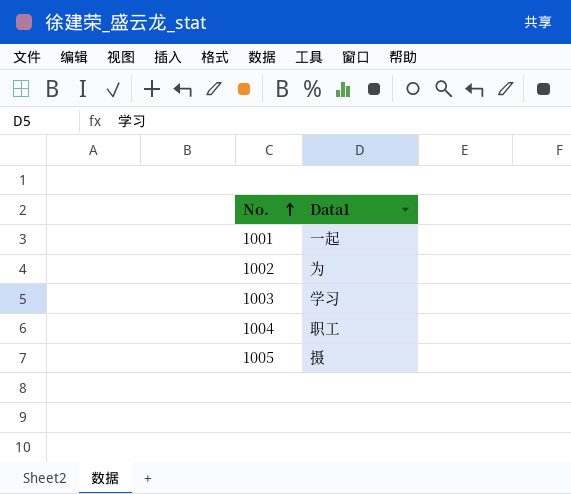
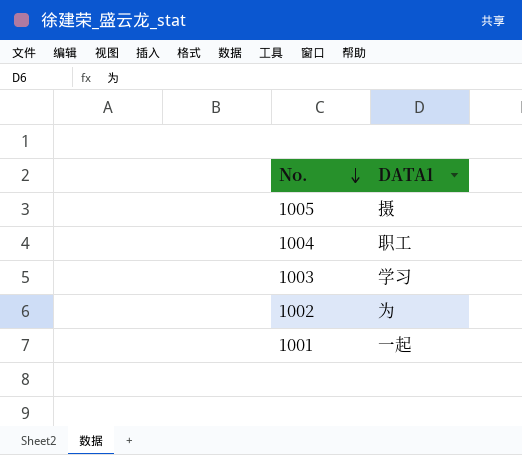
row order: No. ascending -> No. descending
column name: Data1 -> DATA1

